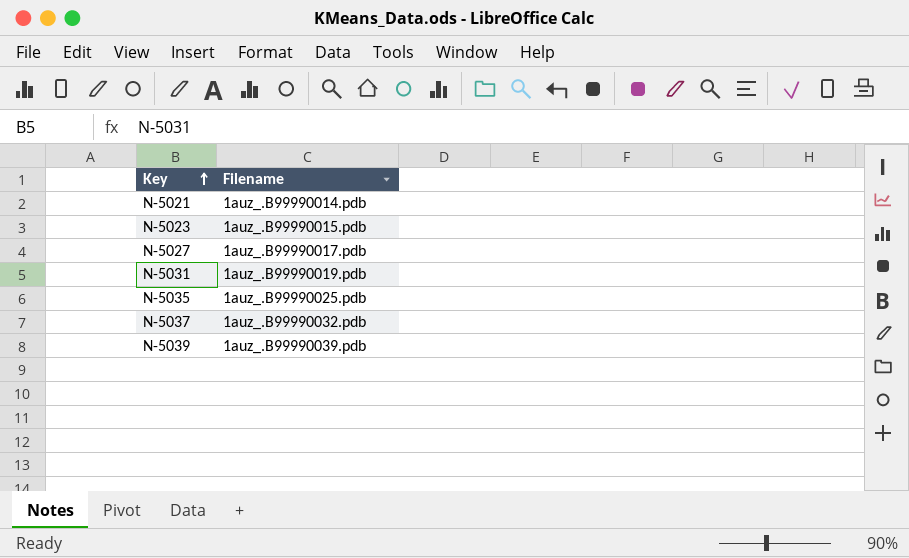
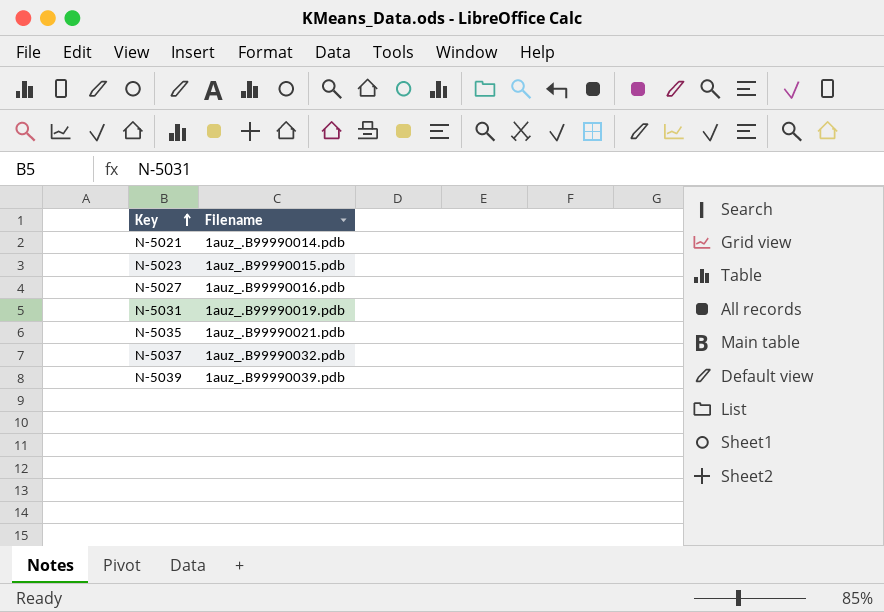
N-5027 | Filename: 1auz_.B99990017.pdb -> 1auz_.B99990016.pdb
N-5035 | Filename: 1auz_.B99990025.pdb -> 1auz_.B99990021.pdb

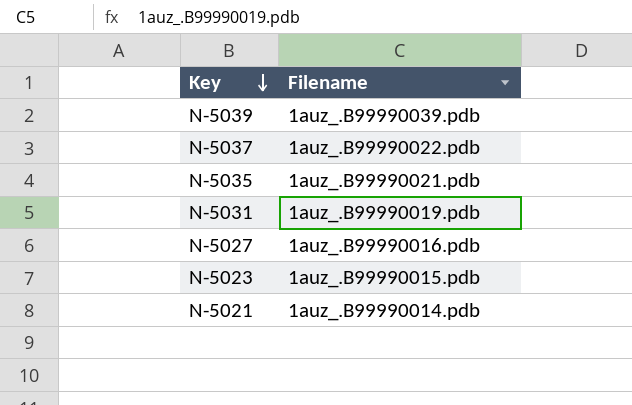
row order: Key ascending -> Key descending
N-5037 | Filename: 1auz_.B99990032.pdb -> 1auz_.B99990022.pdb

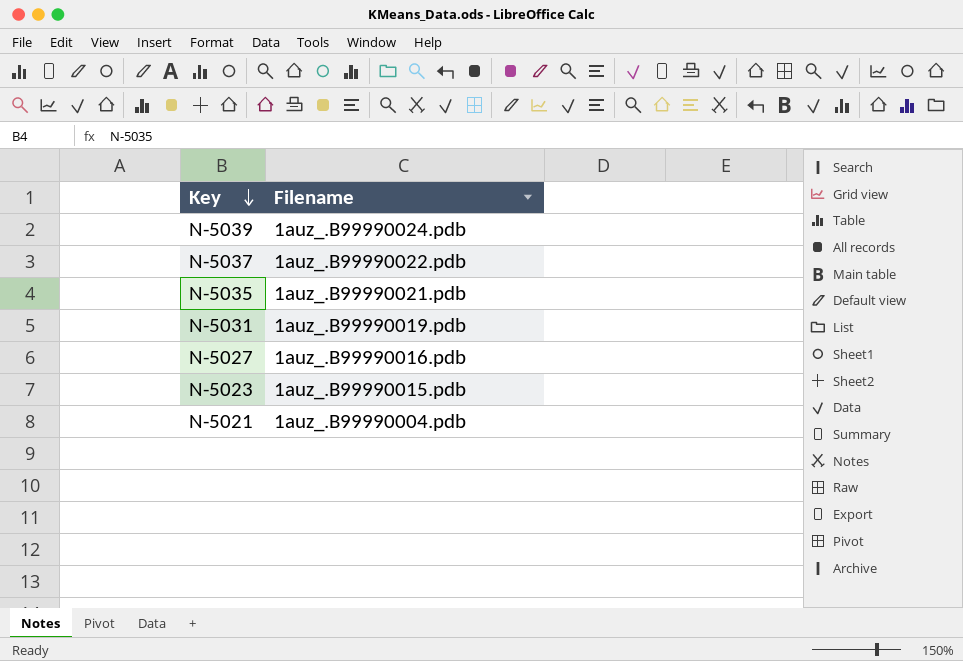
N-5039 | Filename: 1auz_.B99990039.pdb -> 1auz_.B99990024.pdb
N-5021 | Filename: 1auz_.B99990014.pdb -> 1auz_.B99990004.pdb

